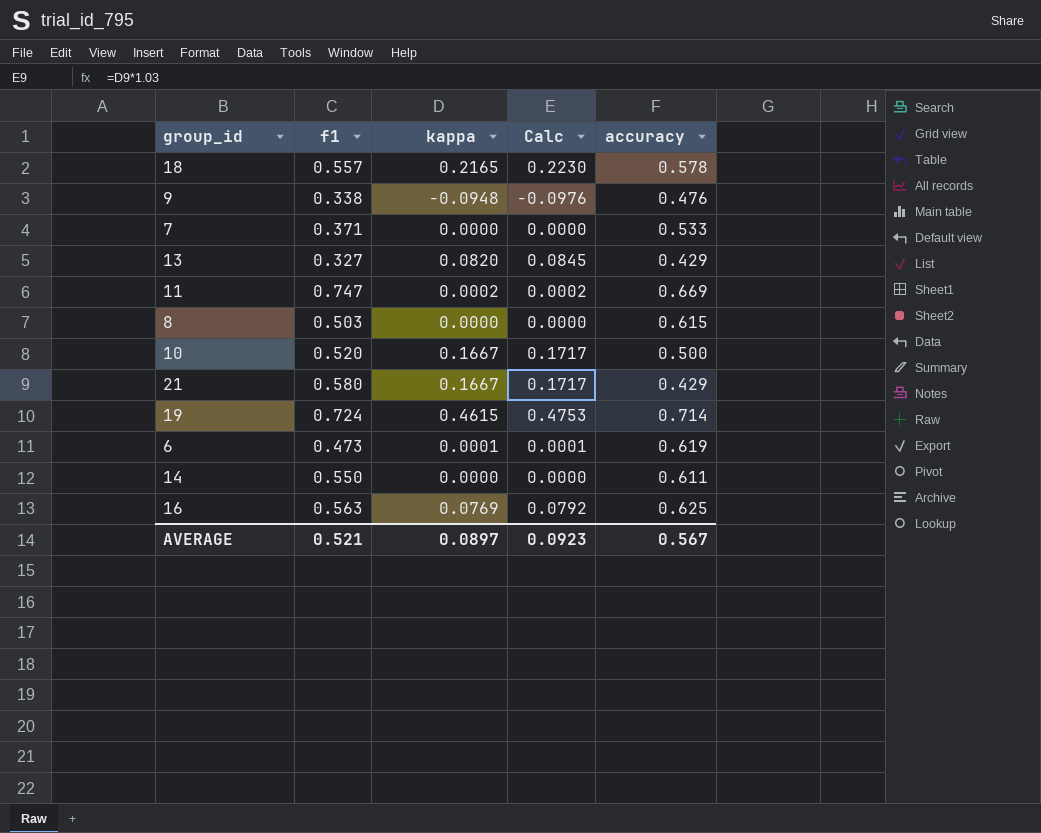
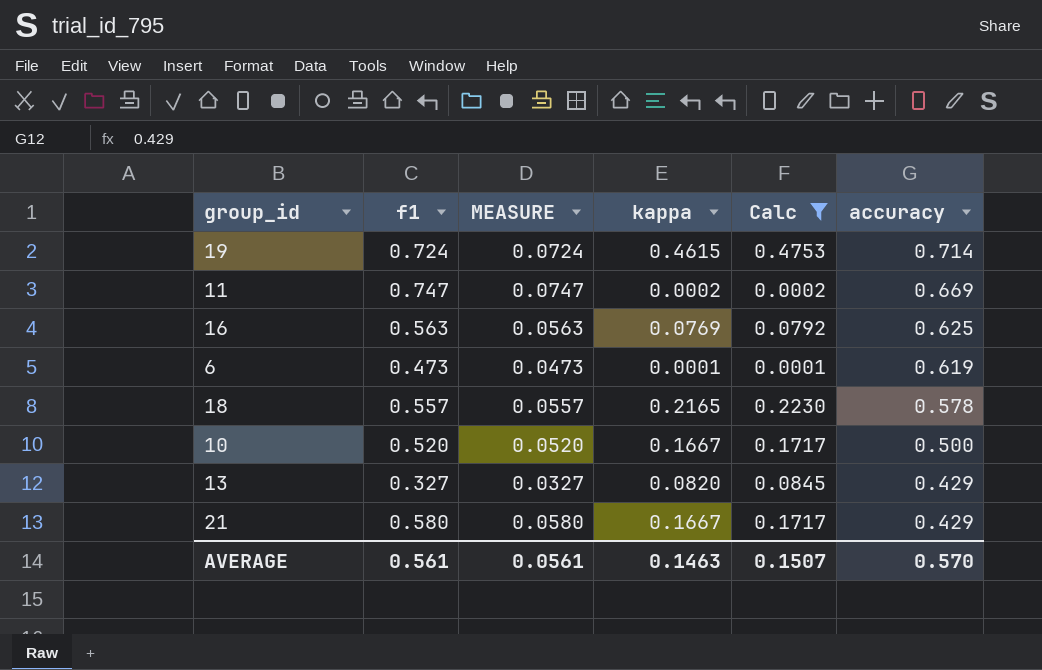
filter: none -> Calc >= 0.0001
row order: none -> accuracy descending
column MEASURE | formula: none -> [f1] * 0.1
AVERAGE | f1: 0.521 -> 0.561
AVERAGE | kappa: 0.0897 -> 0.1463
AVERAGE | Calc: 0.0923 -> 0.1507
AVERAGE | accuracy: 0.567 -> 0.570

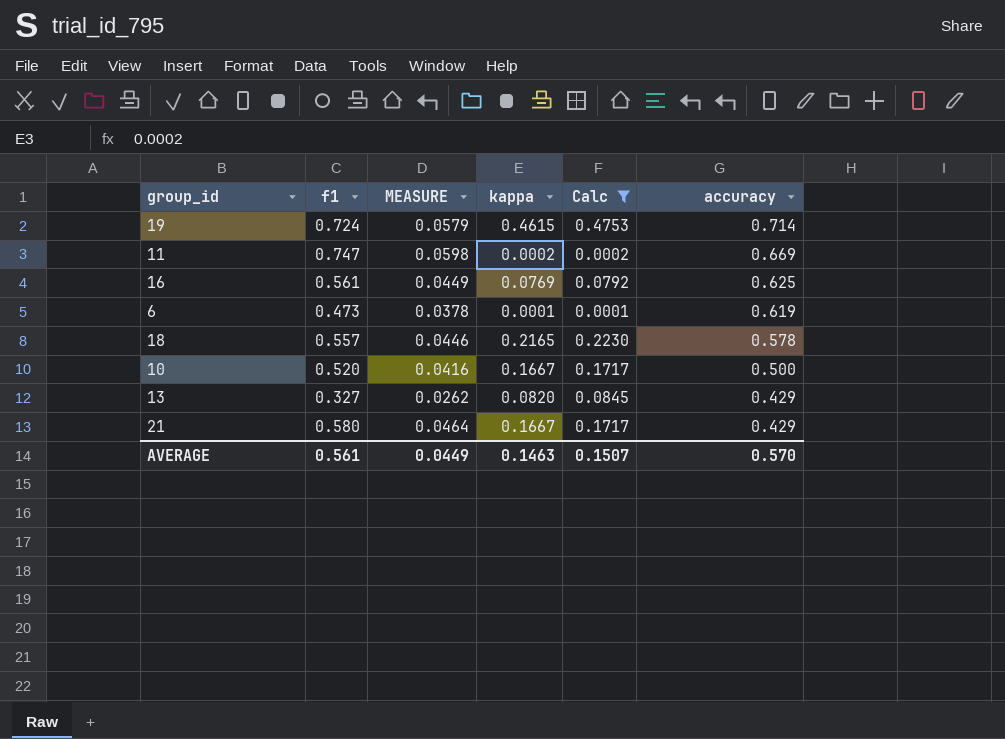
column MEASURE | formula: [f1] * 0.1 -> [f1] * 0.08
16 | f1: 0.563 -> 0.561
AVERAGE | MEASURE: 0.0561 -> 0.0449

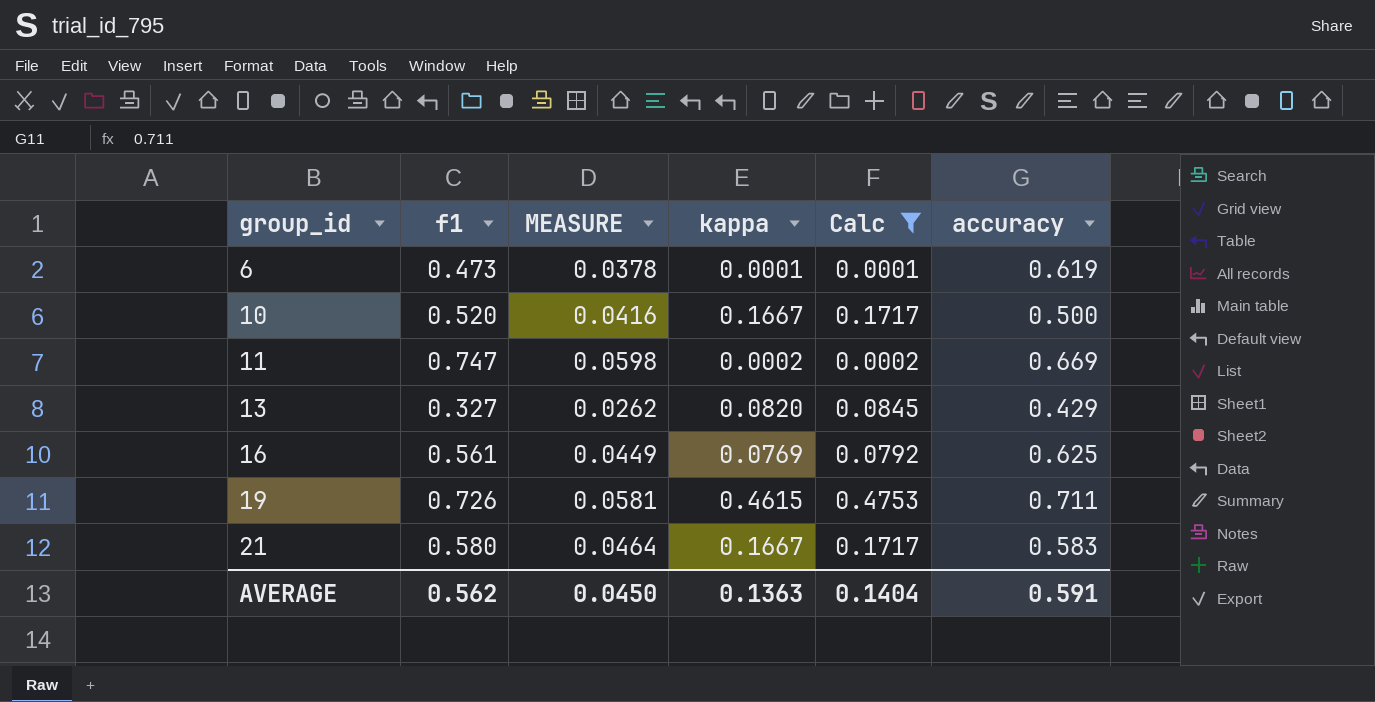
row order: accuracy descending -> group_id ascending
row 18: 0.557 | 0.0446 | 0.2165 | 0.2230 | 0.578 -> none
19 | f1: 0.724 -> 0.726
19 | MEASURE: 0.0579 -> 0.0581
19 | accuracy: 0.714 -> 0.711
21 | accuracy: 0.429 -> 0.583
AVERAGE | f1: 0.561 -> 0.562
AVERAGE | MEASURE: 0.0449 -> 0.0450
AVERAGE | kappa: 0.1463 -> 0.1363
AVERAGE | Calc: 0.1507 -> 0.1404
AVERAGE | accuracy: 0.570 -> 0.591

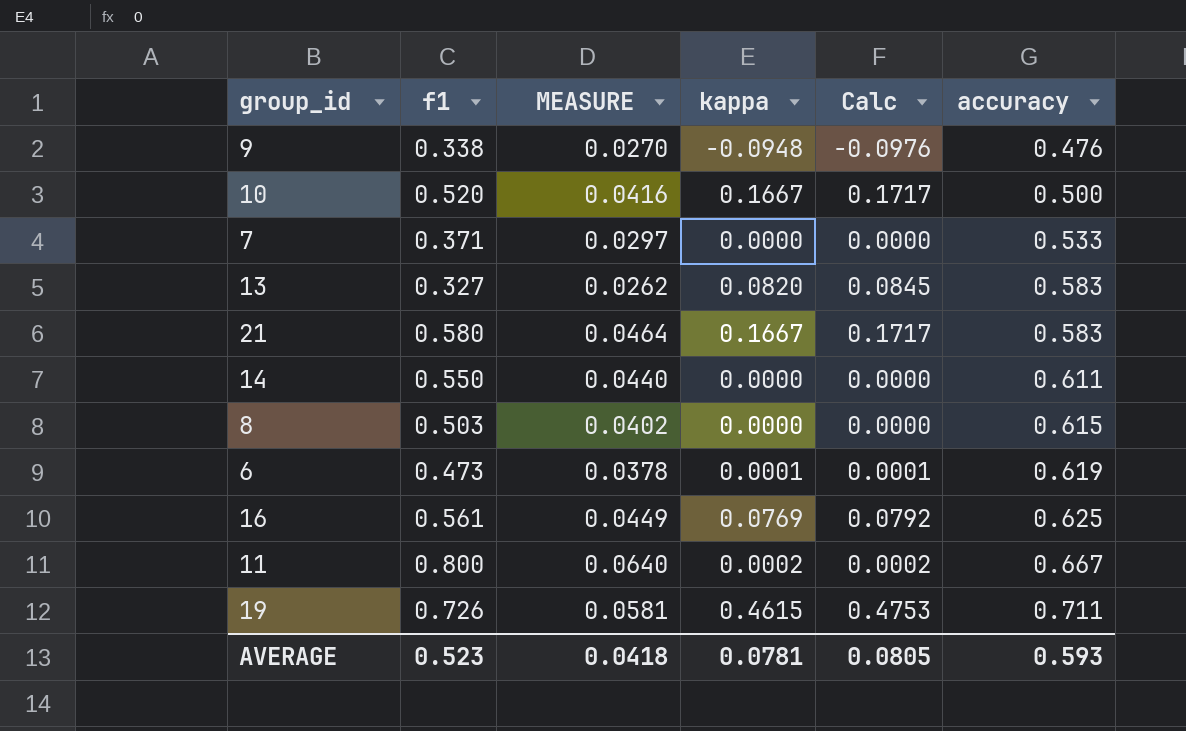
filter: Calc >= 0.0001 -> none
row order: group_id ascending -> accuracy ascending
13 | accuracy: 0.429 -> 0.583
11 | f1: 0.747 -> 0.800
11 | MEASURE: 0.0598 -> 0.0640
11 | accuracy: 0.669 -> 0.667
AVERAGE | f1: 0.562 -> 0.523
AVERAGE | MEASURE: 0.0450 -> 0.0418
AVERAGE | kappa: 0.1363 -> 0.0781
AVERAGE | Calc: 0.1404 -> 0.0805
AVERAGE | accuracy: 0.591 -> 0.593

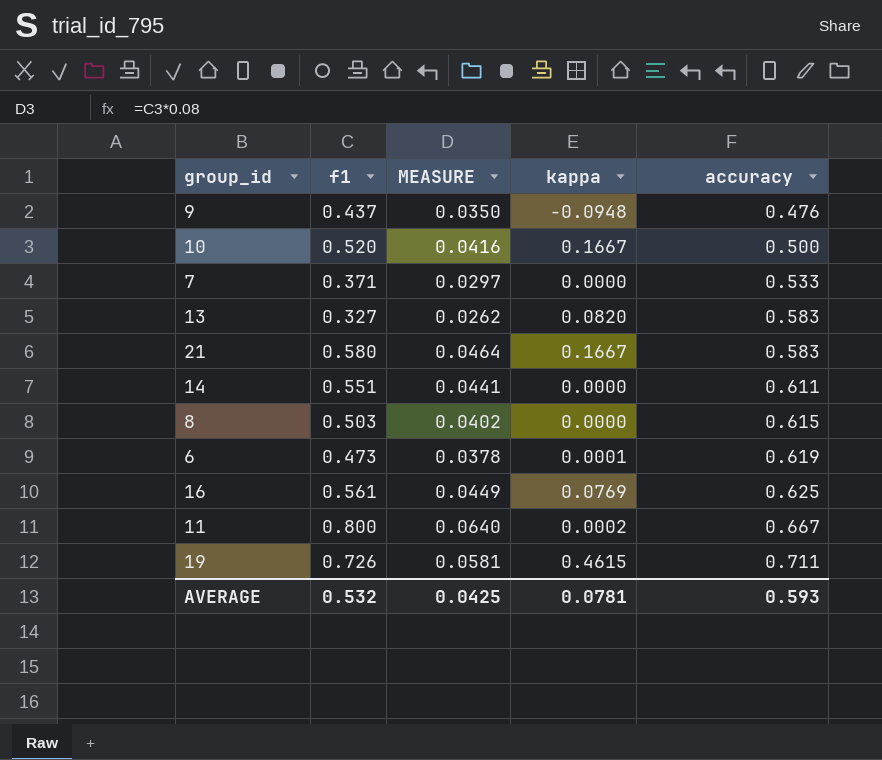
column Calc | formula: [kappa] * 1.03 -> none
9 | f1: 0.338 -> 0.437
9 | MEASURE: 0.0270 -> 0.0350
14 | f1: 0.550 -> 0.551
14 | MEASURE: 0.0440 -> 0.0441
AVERAGE | f1: 0.523 -> 0.532
AVERAGE | MEASURE: 0.0418 -> 0.0425

